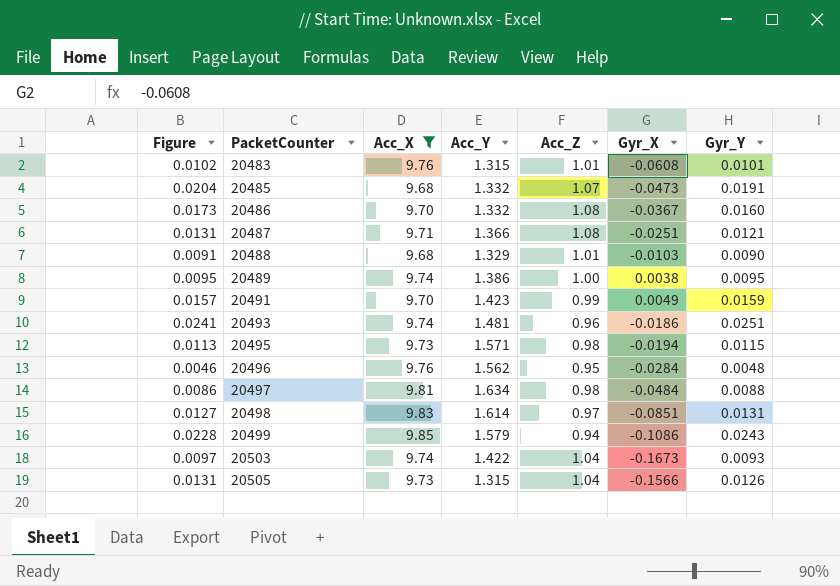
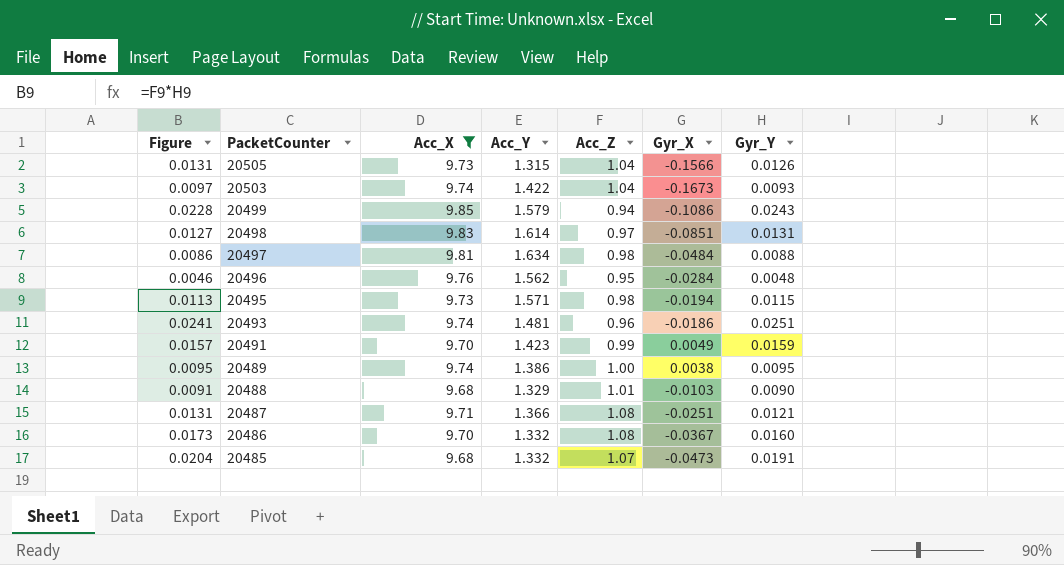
row order: PacketCounter ascending -> PacketCounter descending
row 20483: 0.0102 | 9.76 | 1.315 | 1.01 | -0.0608 | 0.0101 -> none

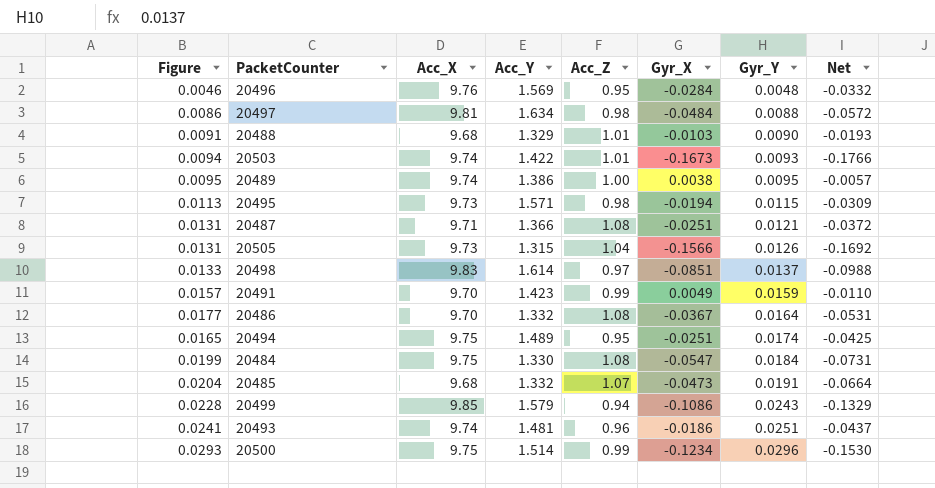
filter: Acc_X != 9.75 -> none
row order: PacketCounter descending -> Gyr_Y ascending
column Net | formula: none -> [Gyr_X] - [Gyr_Y]
20496 | Acc_Y: 1.562 -> 1.569
20503 | Figure: 0.0097 -> 0.0094
20503 | Acc_Z: 1.04 -> 1.01
20498 | Figure: 0.0127 -> 0.0133
20498 | Gyr_Y: 0.0131 -> 0.0137
20486 | Figure: 0.0173 -> 0.0177
20486 | Gyr_Y: 0.0160 -> 0.0164

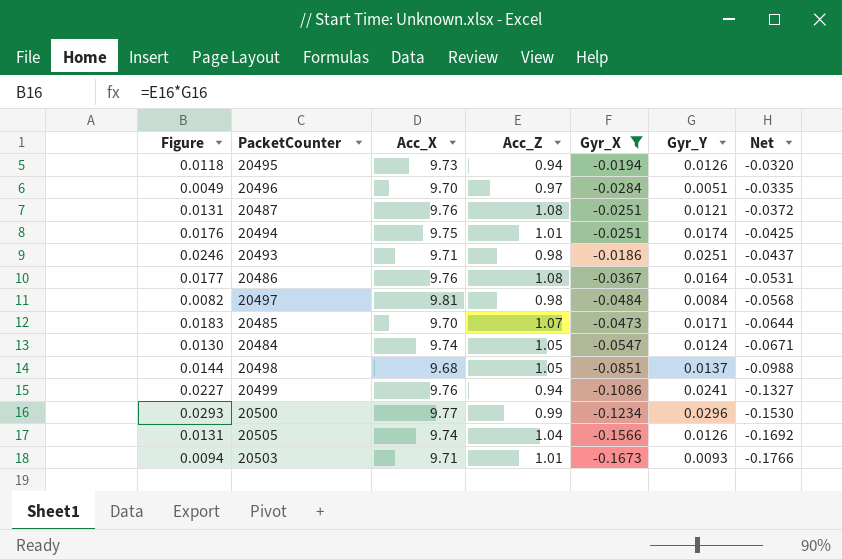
filter: none -> Gyr_X <= -0.0186
row order: Gyr_Y ascending -> Net descending
column Acc_Y | position: 4 -> none
20495 | Figure: 0.0113 -> 0.0118
20495 | Acc_Z: 0.98 -> 0.94
20495 | Gyr_Y: 0.0115 -> 0.0126
20495 | Net: -0.0309 -> -0.0320
20496 | Figure: 0.0046 -> 0.0049
20496 | Acc_X: 9.76 -> 9.70
20496 | Acc_Z: 0.95 -> 0.97
20496 | Gyr_Y: 0.0048 -> 0.0051
20496 | Net: -0.0332 -> -0.0335
20487 | Acc_X: 9.71 -> 9.76
20494 | Figure: 0.0165 -> 0.0176
20494 | Acc_Z: 0.95 -> 1.01
20493 | Figure: 0.0241 -> 0.0246
20493 | Acc_X: 9.74 -> 9.71
20493 | Acc_Z: 0.96 -> 0.98
20486 | Acc_X: 9.70 -> 9.76
20497 | Figure: 0.0086 -> 0.0082
20497 | Gyr_Y: 0.0088 -> 0.0084
20497 | Net: -0.0572 -> -0.0568
20485 | Figure: 0.0204 -> 0.0183
20485 | Acc_X: 9.68 -> 9.70
20485 | Gyr_Y: 0.0191 -> 0.0171
20485 | Net: -0.0664 -> -0.0644
20484 | Figure: 0.0199 -> 0.0130
20484 | Acc_X: 9.75 -> 9.74
20484 | Acc_Z: 1.08 -> 1.05
20484 | Gyr_Y: 0.0184 -> 0.0124
20484 | Net: -0.0731 -> -0.0671
20498 | Figure: 0.0133 -> 0.0144
20498 | Acc_X: 9.83 -> 9.68
20498 | Acc_Z: 0.97 -> 1.05
20499 | Figure: 0.0228 -> 0.0227
20499 | Acc_X: 9.85 -> 9.76
20499 | Gyr_Y: 0.0243 -> 0.0241
20499 | Net: -0.1329 -> -0.1327
20500 | Acc_X: 9.75 -> 9.77
20505 | Acc_X: 9.73 -> 9.74
20503 | Acc_X: 9.74 -> 9.71

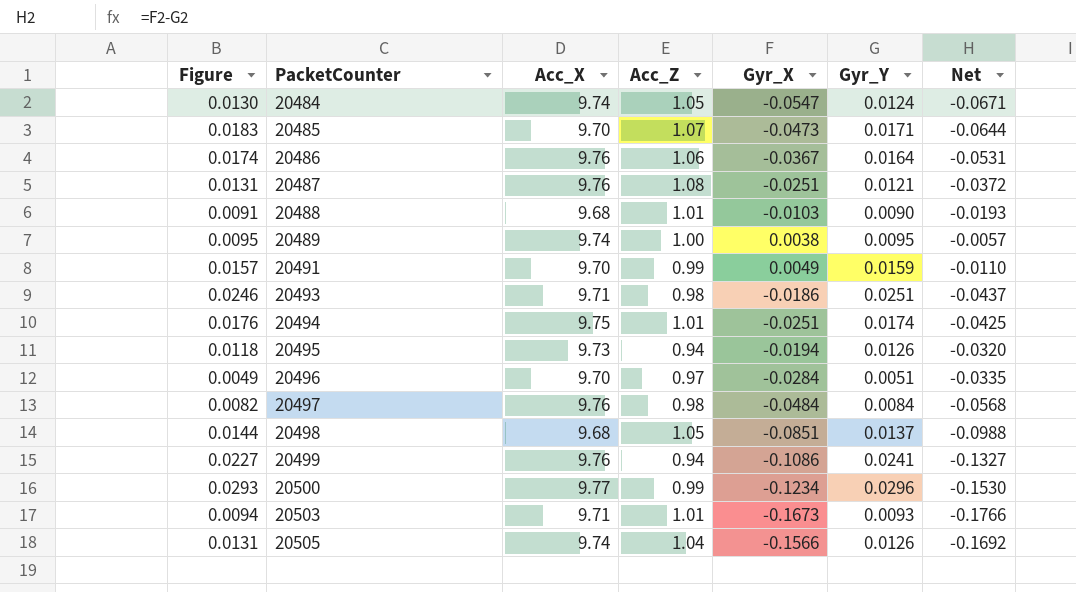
filter: Gyr_X <= -0.0186 -> none
row order: Net descending -> PacketCounter ascending
20486 | Figure: 0.0177 -> 0.0174
20486 | Acc_Z: 1.08 -> 1.06
20497 | Acc_X: 9.81 -> 9.76

